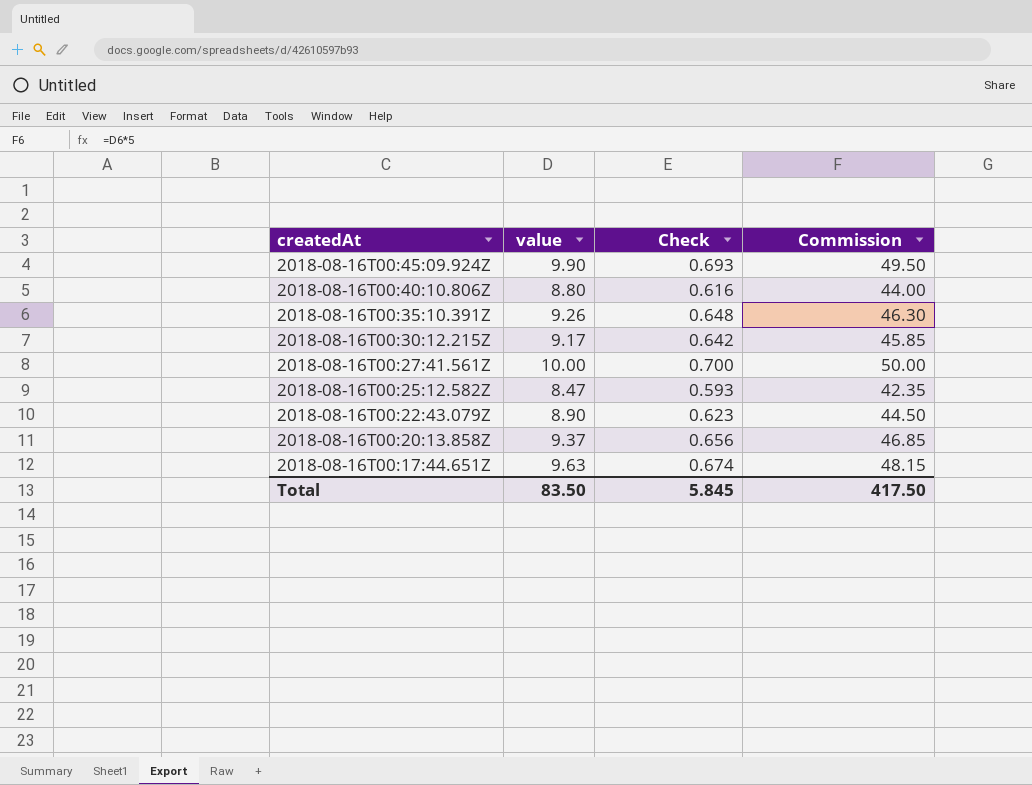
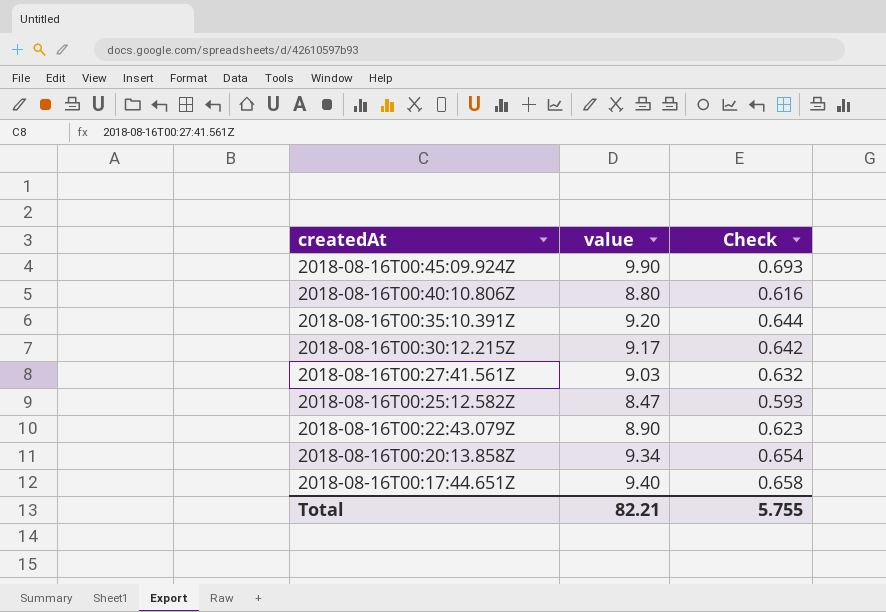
column Commission | formula: [value] * 5 -> none
2018-08-16T00:35:10.391Z | value: 9.26 -> 9.20
2018-08-16T00:35:10.391Z | Check: 0.648 -> 0.644
2018-08-16T00:27:41.561Z | value: 10.00 -> 9.03
2018-08-16T00:27:41.561Z | Check: 0.700 -> 0.632
2018-08-16T00:20:13.858Z | value: 9.37 -> 9.34
2018-08-16T00:20:13.858Z | Check: 0.656 -> 0.654
2018-08-16T00:17:44.651Z | value: 9.63 -> 9.40
2018-08-16T00:17:44.651Z | Check: 0.674 -> 0.658
Total | value: 83.50 -> 82.21
Total | Check: 5.845 -> 5.755

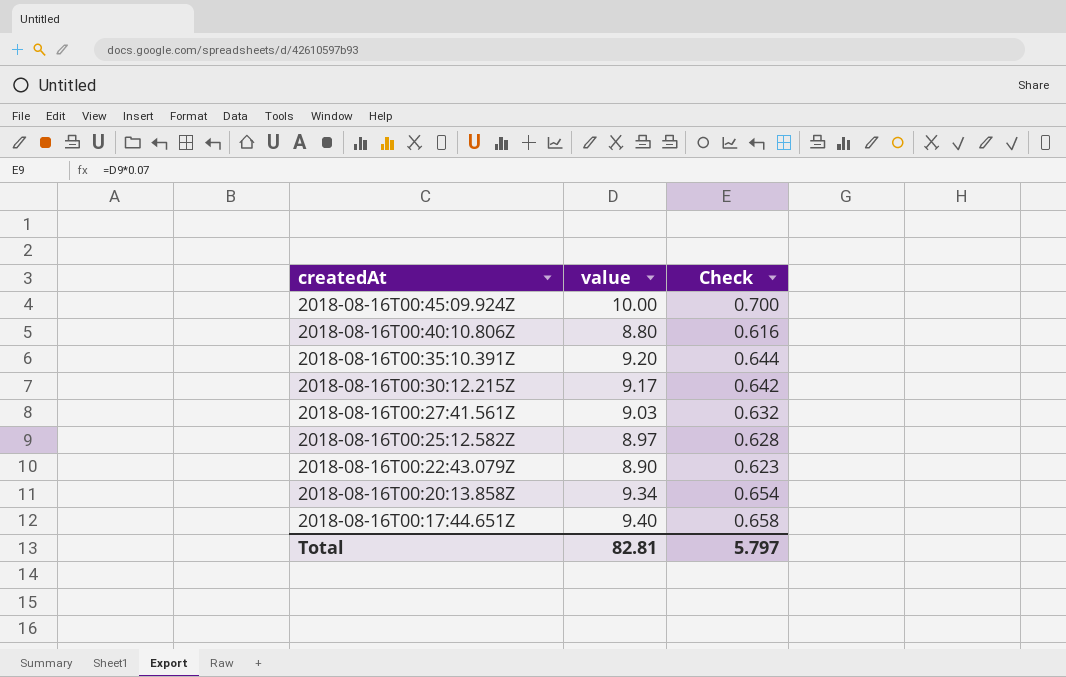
2018-08-16T00:45:09.924Z | value: 9.90 -> 10.00
2018-08-16T00:45:09.924Z | Check: 0.693 -> 0.700
2018-08-16T00:25:12.582Z | value: 8.47 -> 8.97
2018-08-16T00:25:12.582Z | Check: 0.593 -> 0.628
Total | value: 82.21 -> 82.81
Total | Check: 5.755 -> 5.797

